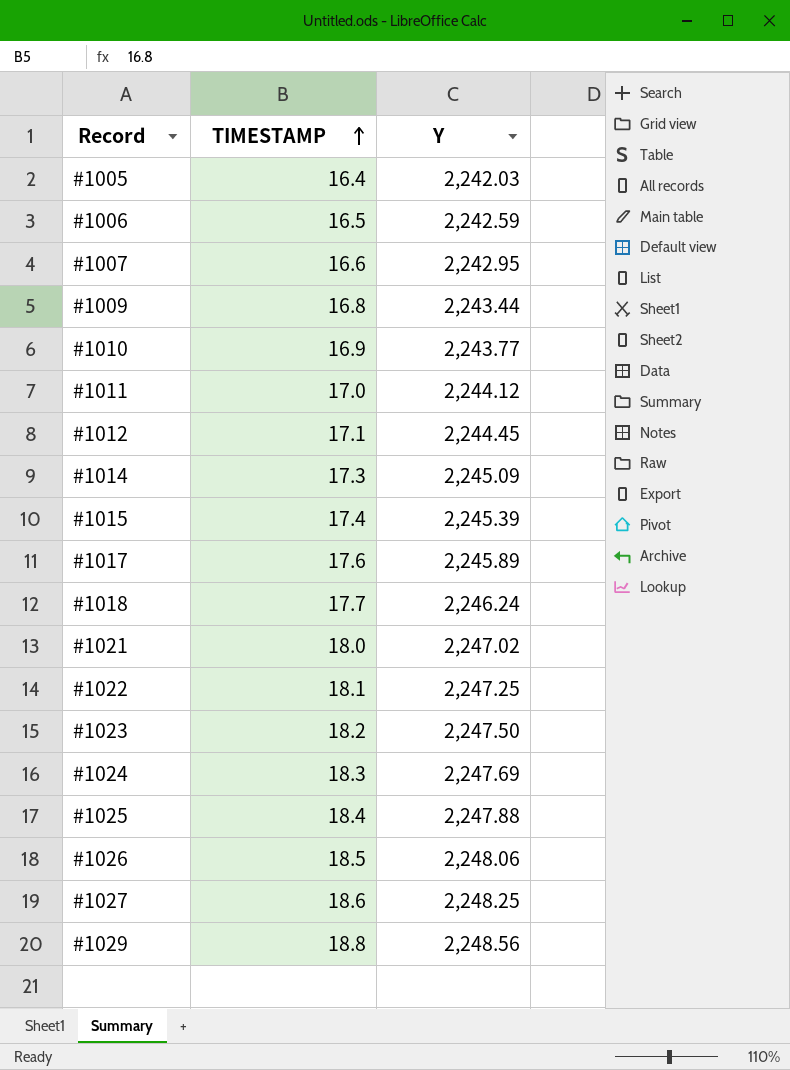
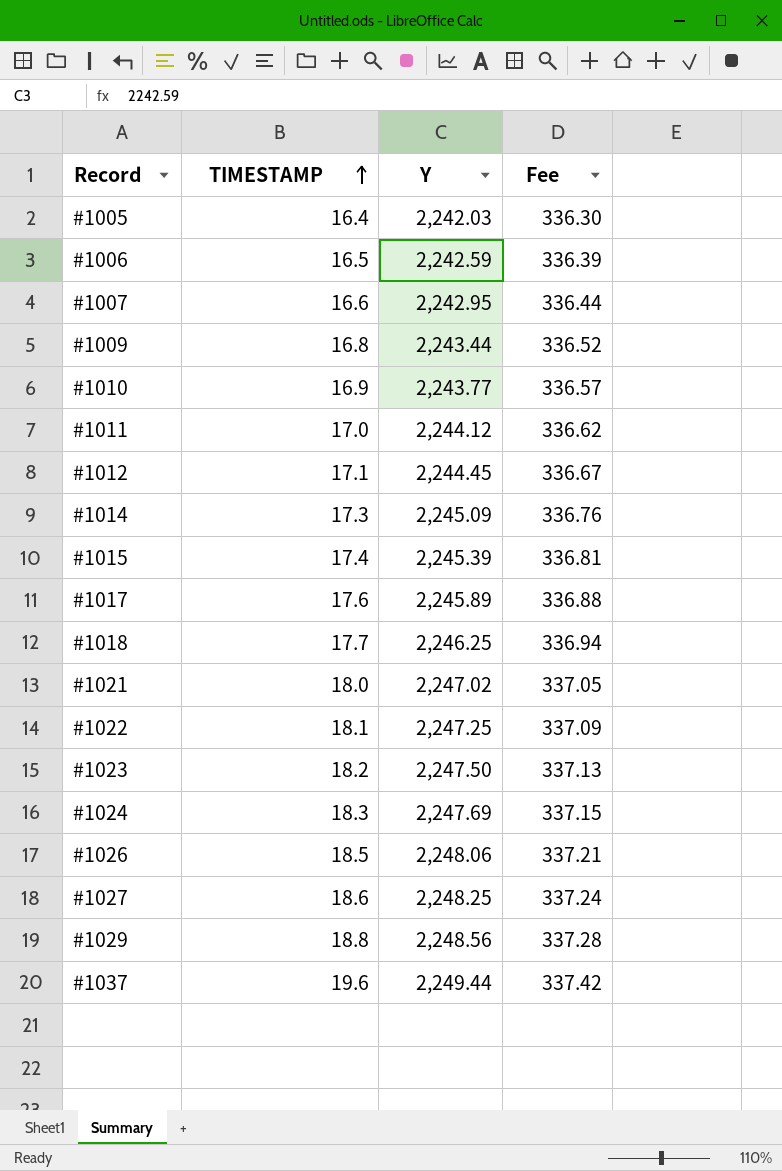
column Fee | formula: none -> [Y] * 0.15
row #1025: 18.4 | 2,247.88 -> none
#1018 | Y: 2,246.24 -> 2,246.25
row #1037: none -> 19.6 | 2,249.44 | 337.42

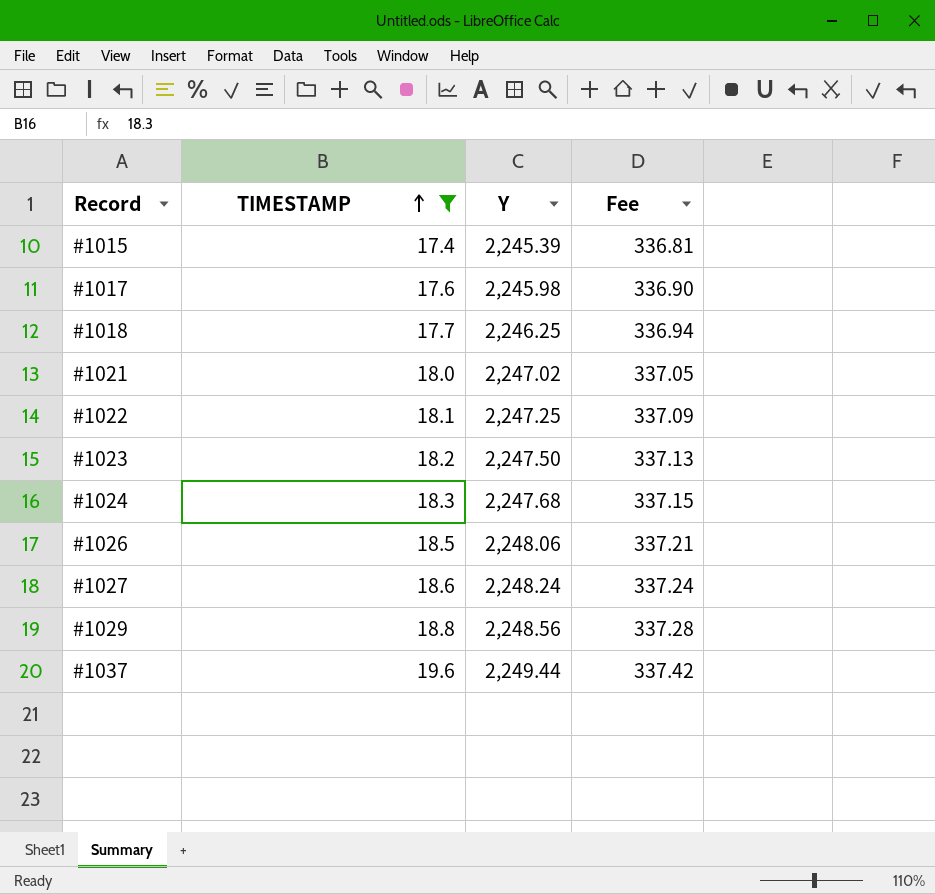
filter: none -> TIMESTAMP >= 17.4
#1017 | Y: 2,245.89 -> 2,245.98
#1017 | Fee: 336.88 -> 336.90
#1024 | Y: 2,247.69 -> 2,247.68
#1027 | Y: 2,248.25 -> 2,248.24

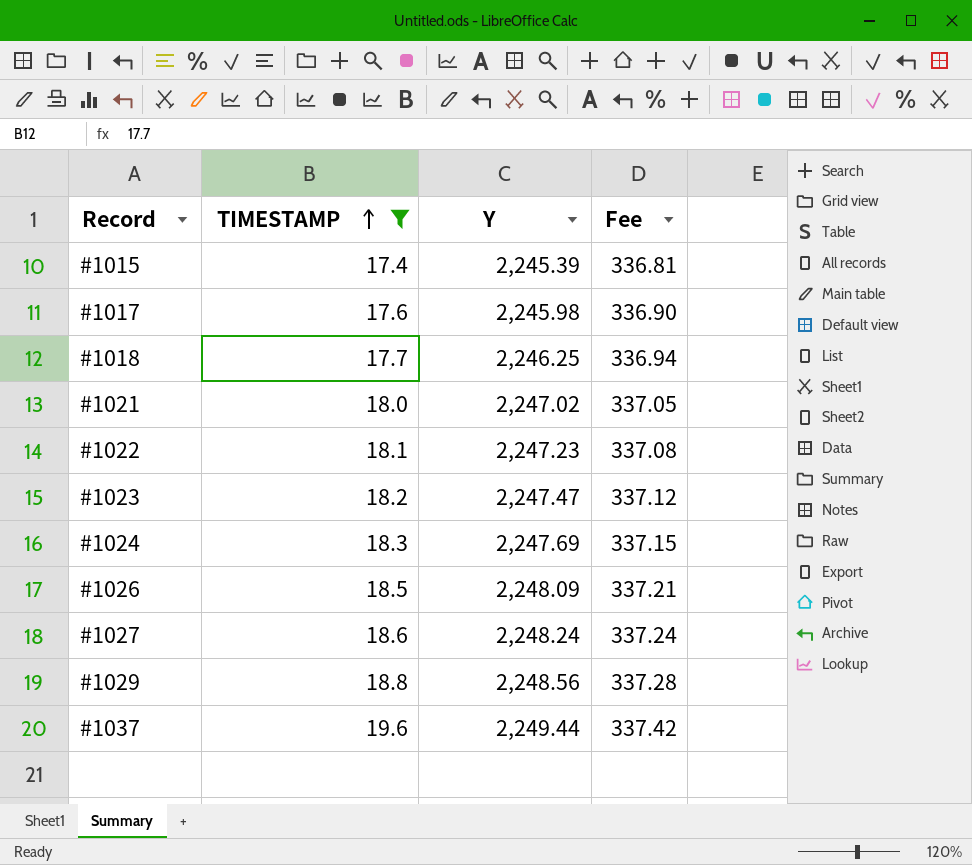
#1022 | Y: 2,247.25 -> 2,247.23
#1022 | Fee: 337.09 -> 337.08
#1023 | Y: 2,247.50 -> 2,247.47
#1023 | Fee: 337.13 -> 337.12
#1024 | Y: 2,247.68 -> 2,247.69
#1026 | Y: 2,248.06 -> 2,248.09

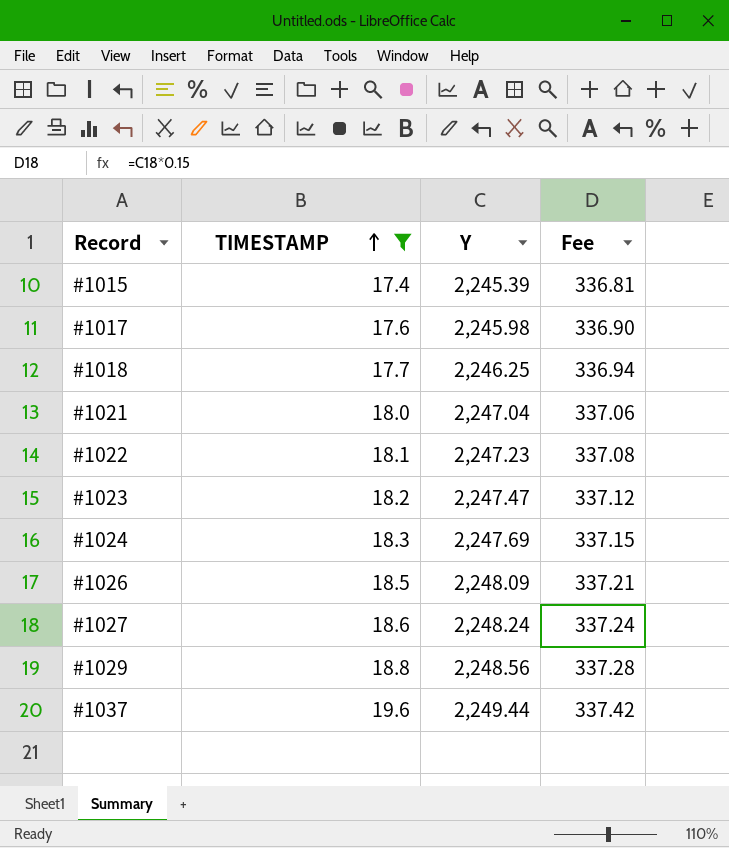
#1021 | Y: 2,247.02 -> 2,247.04
#1021 | Fee: 337.05 -> 337.06

